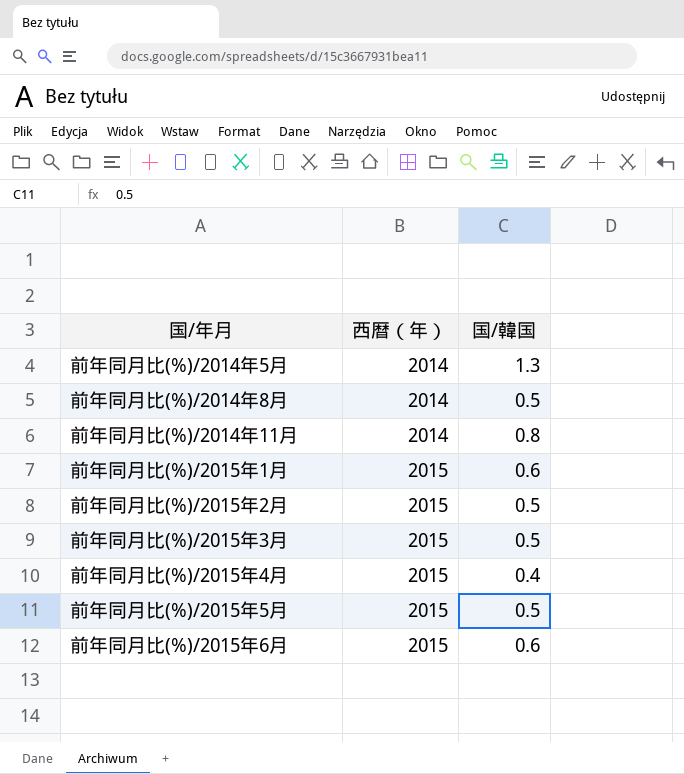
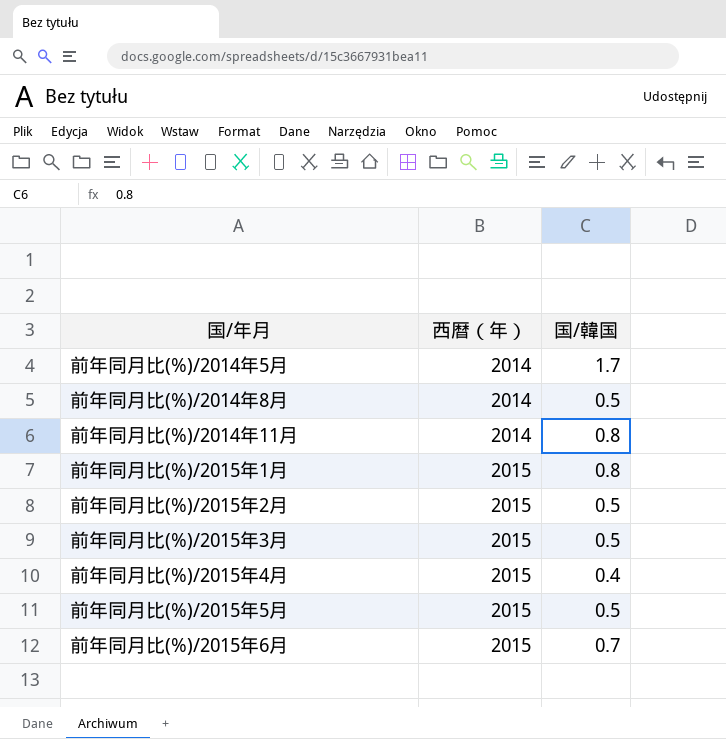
前年同月比(%)/2014年5月 | 国/韓国: 1.3 -> 1.7
前年同月比(%)/2015年1月 | 国/韓国: 0.6 -> 0.8
前年同月比(%)/2015年6月 | 国/韓国: 0.6 -> 0.7

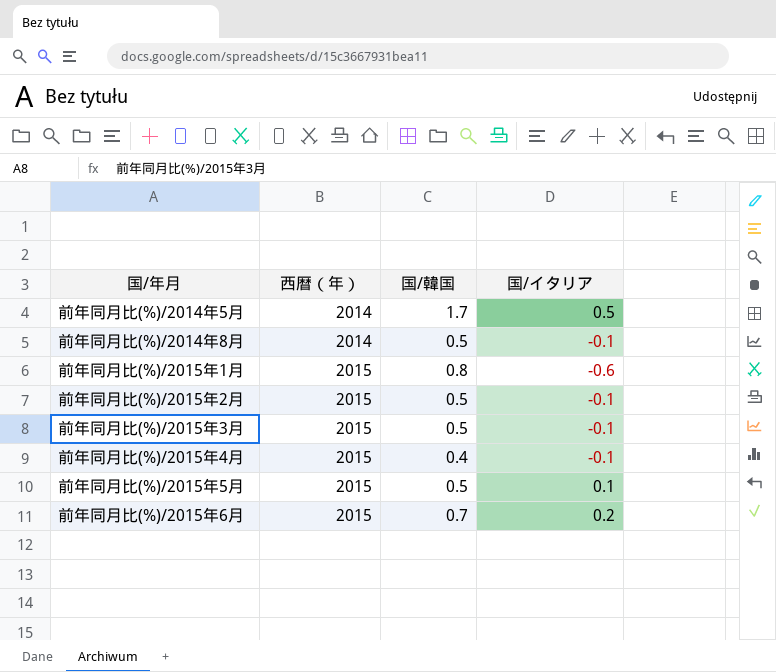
column 国/イタリア | position: none -> 4
row 前年同月比(%)/2014年11月: 2014 | 0.8 -> none

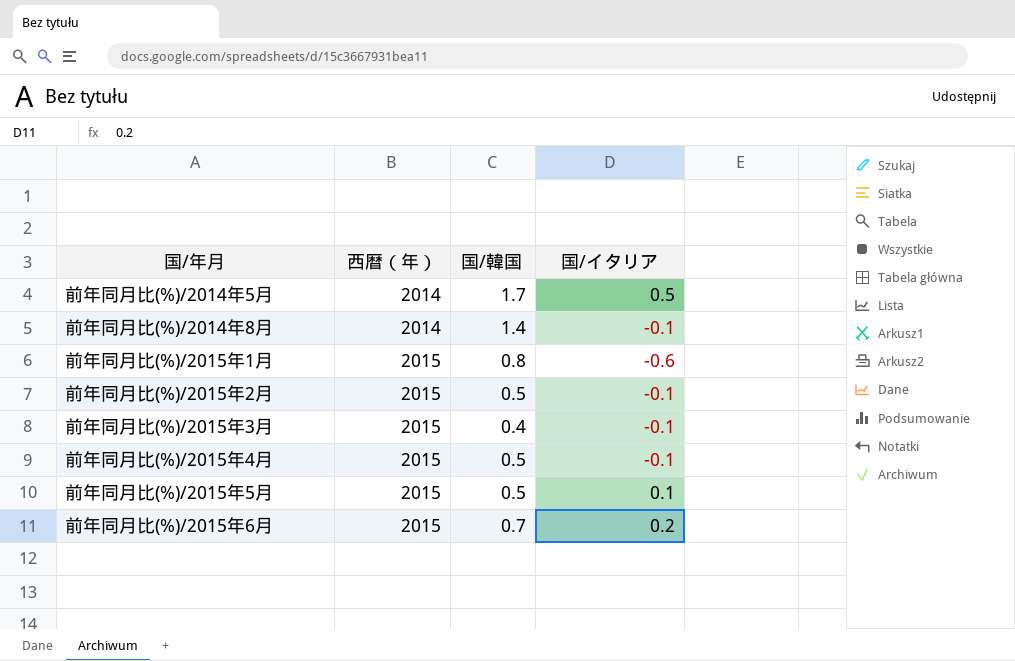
前年同月比(%)/2014年8月 | 国/韓国: 0.5 -> 1.4
前年同月比(%)/2015年3月 | 国/韓国: 0.5 -> 0.4
前年同月比(%)/2015年4月 | 国/韓国: 0.4 -> 0.5

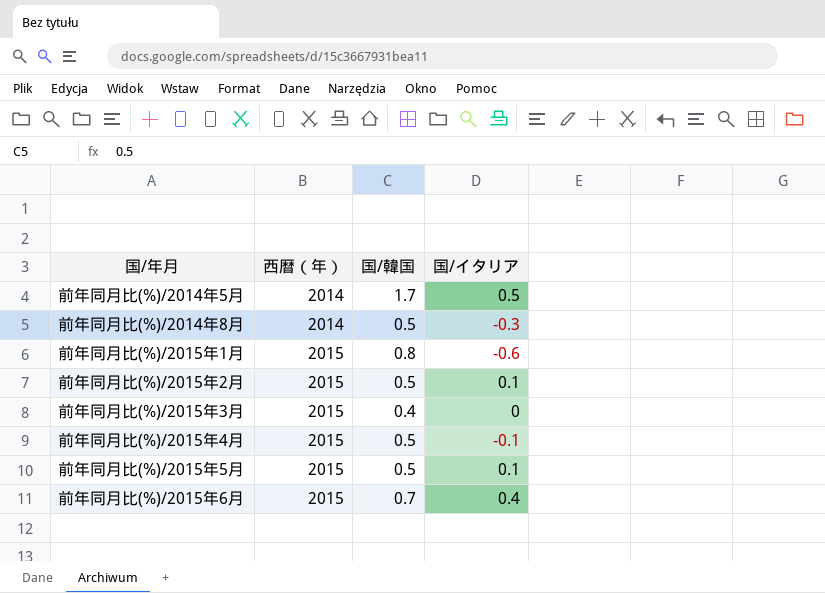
前年同月比(%)/2014年8月 | 国/韓国: 1.4 -> 0.5
前年同月比(%)/2014年8月 | 国/イタリア: -0.1 -> -0.3
前年同月比(%)/2015年2月 | 国/イタリア: -0.1 -> 0.1
前年同月比(%)/2015年3月 | 国/イタリア: -0.1 -> 0
前年同月比(%)/2015年6月 | 国/イタリア: 0.2 -> 0.4

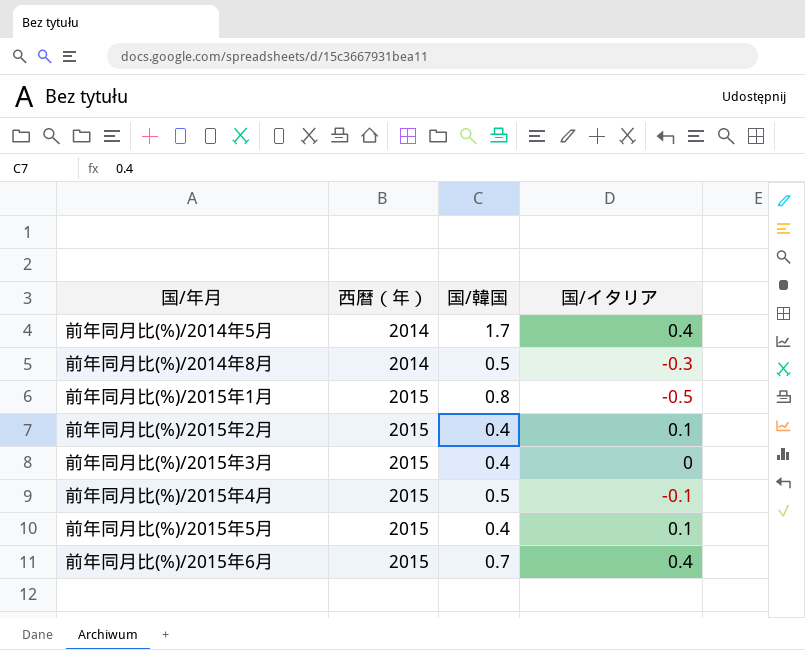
前年同月比(%)/2014年5月 | 国/イタリア: 0.5 -> 0.4
前年同月比(%)/2015年1月 | 国/イタリア: -0.6 -> -0.5
前年同月比(%)/2015年2月 | 国/韓国: 0.5 -> 0.4
前年同月比(%)/2015年5月 | 国/韓国: 0.5 -> 0.4

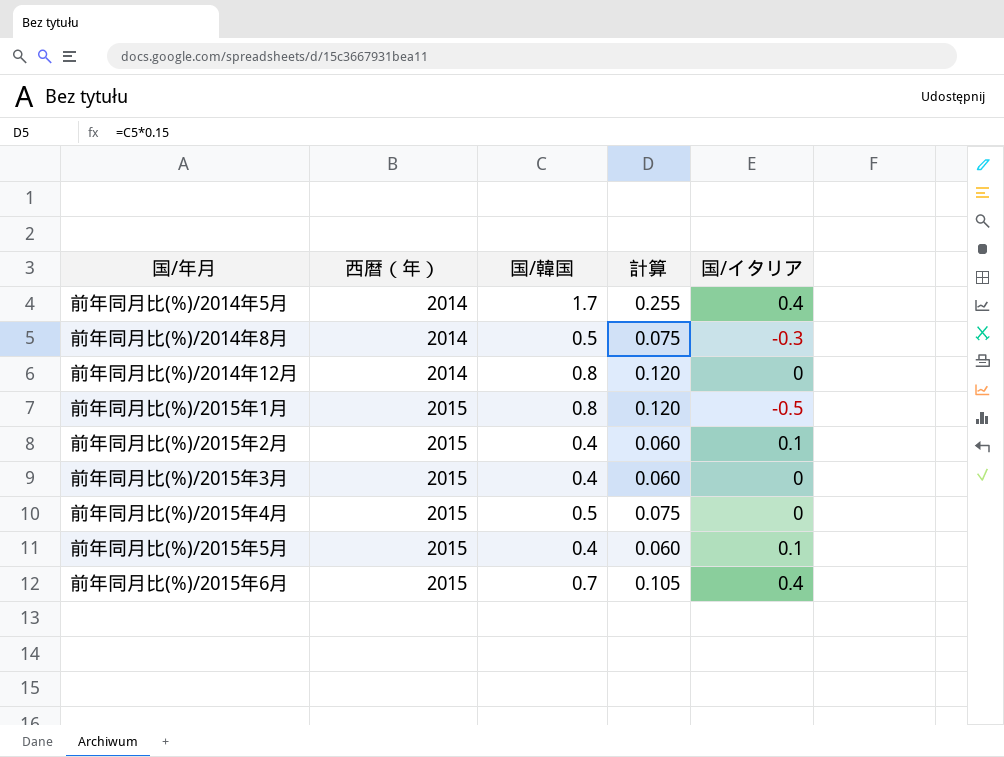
column 計算 | formula: none -> [国/韓国] * 0.15
row 前年同月比(%)/2014年12月: none -> 2014 | 0.8 | 0.120 | 0
前年同月比(%)/2015年4月 | 国/イタリア: -0.1 -> 0

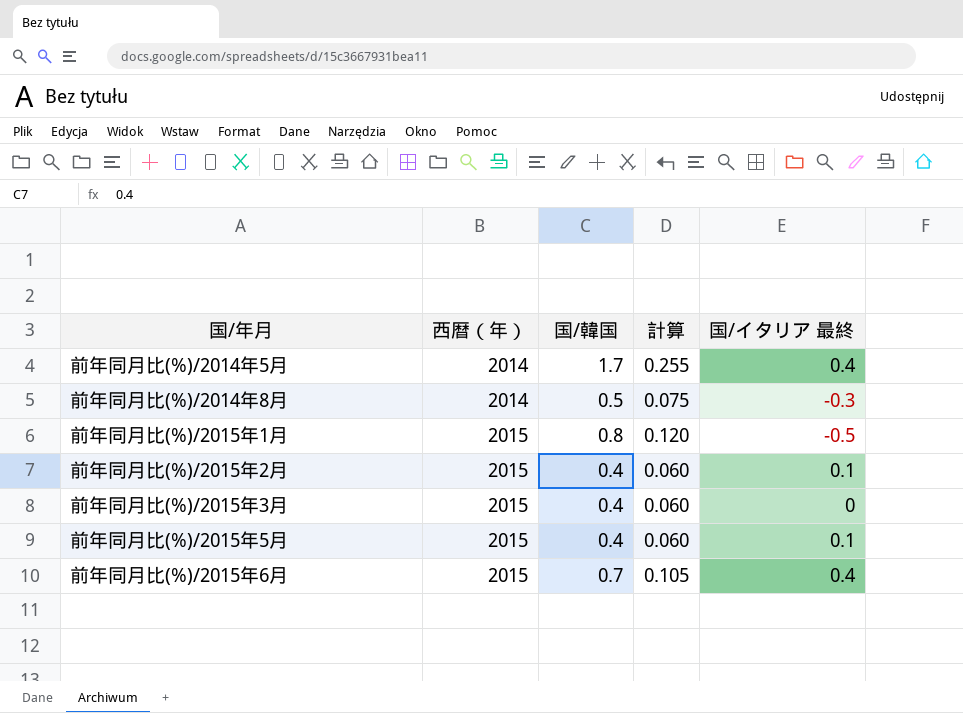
column name: 国/イタリア -> 国/イタリア 最終
row 前年同月比(%)/2014年12月: 2014 | 0.8 | 0.120 | 0 -> none
row 前年同月比(%)/2015年4月: 2015 | 0.5 | 0.075 | 0 -> none

